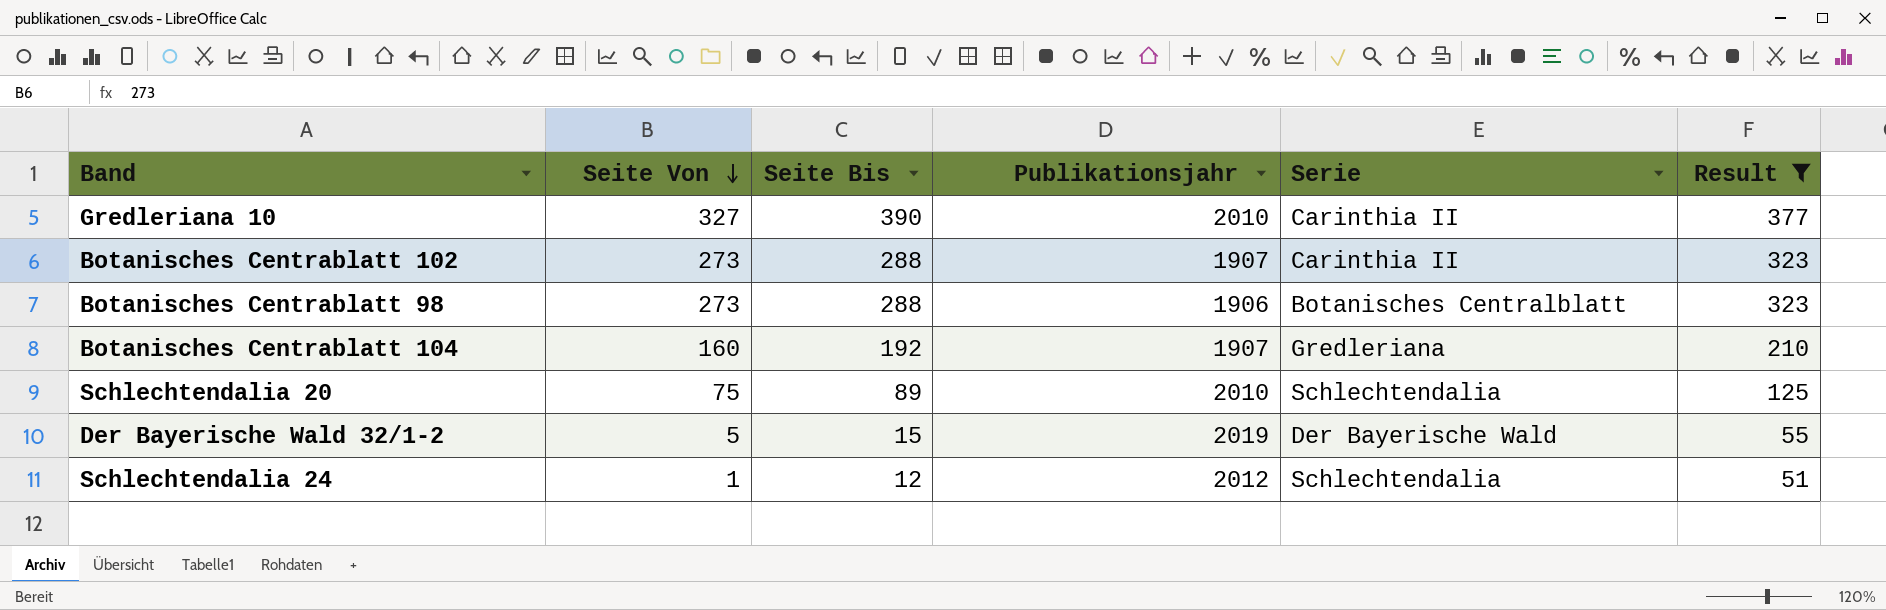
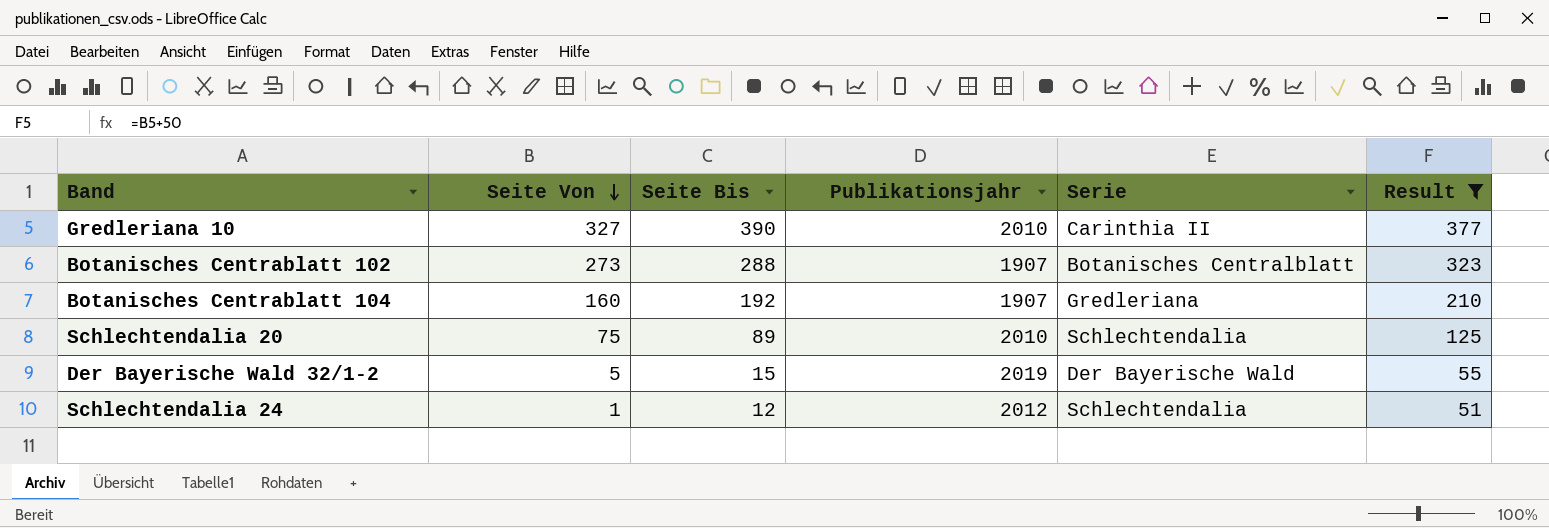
row Botanisches Centrablatt 98: 273 | 288 | 1906 | Botanisches Centralblatt | 323 -> none
Botanisches Centrablatt 102 | Serie: Carinthia II -> Botanisches Centralblatt

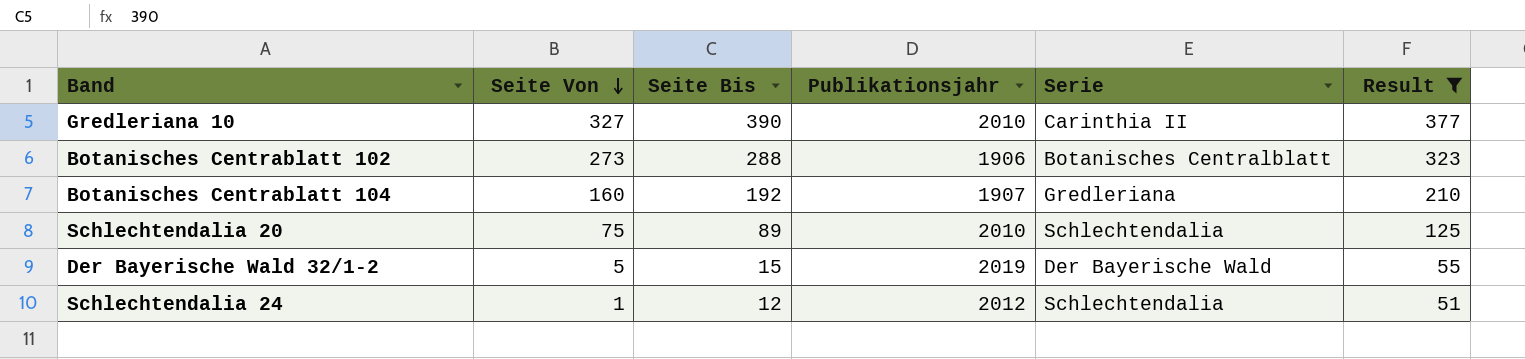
Botanisches Centrablatt 102 | Publikationsjahr: 1907 -> 1906

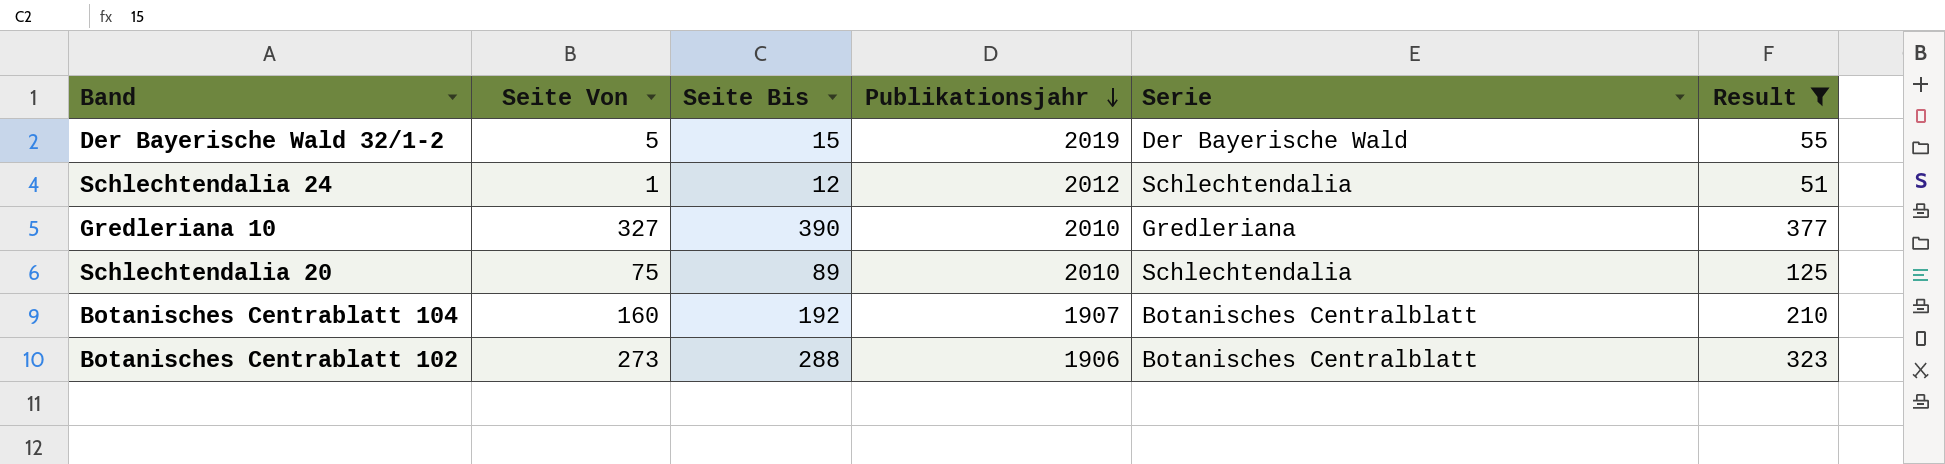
row order: Seite Von descending -> Publikationsjahr descending
Gredleriana 10 | Serie: Carinthia II -> Gredleriana
Botanisches Centrablatt 104 | Serie: Gredleriana -> Botanisches Centralblatt

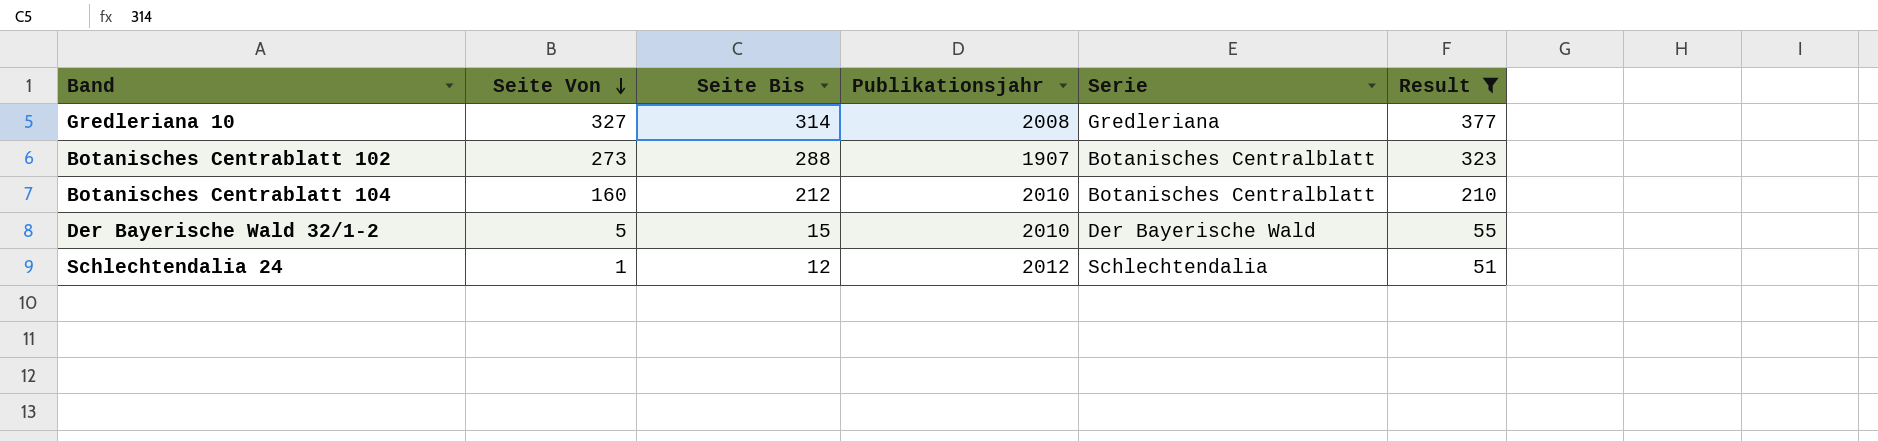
row order: Publikationsjahr descending -> Seite Von descending
row Schlechtendalia 20: 75 | 89 | 2010 | Schlechtendalia | 125 -> none
Gredleriana 10 | Seite Bis: 390 -> 314
Gredleriana 10 | Publikationsjahr: 2010 -> 2008
Botanisches Centrablatt 102 | Publikationsjahr: 1906 -> 1907
Botanisches Centrablatt 104 | Seite Bis: 192 -> 212
Botanisches Centrablatt 104 | Publikationsjahr: 1907 -> 2010
Der Bayerische Wald 32/1-2 | Publikationsjahr: 2019 -> 2010

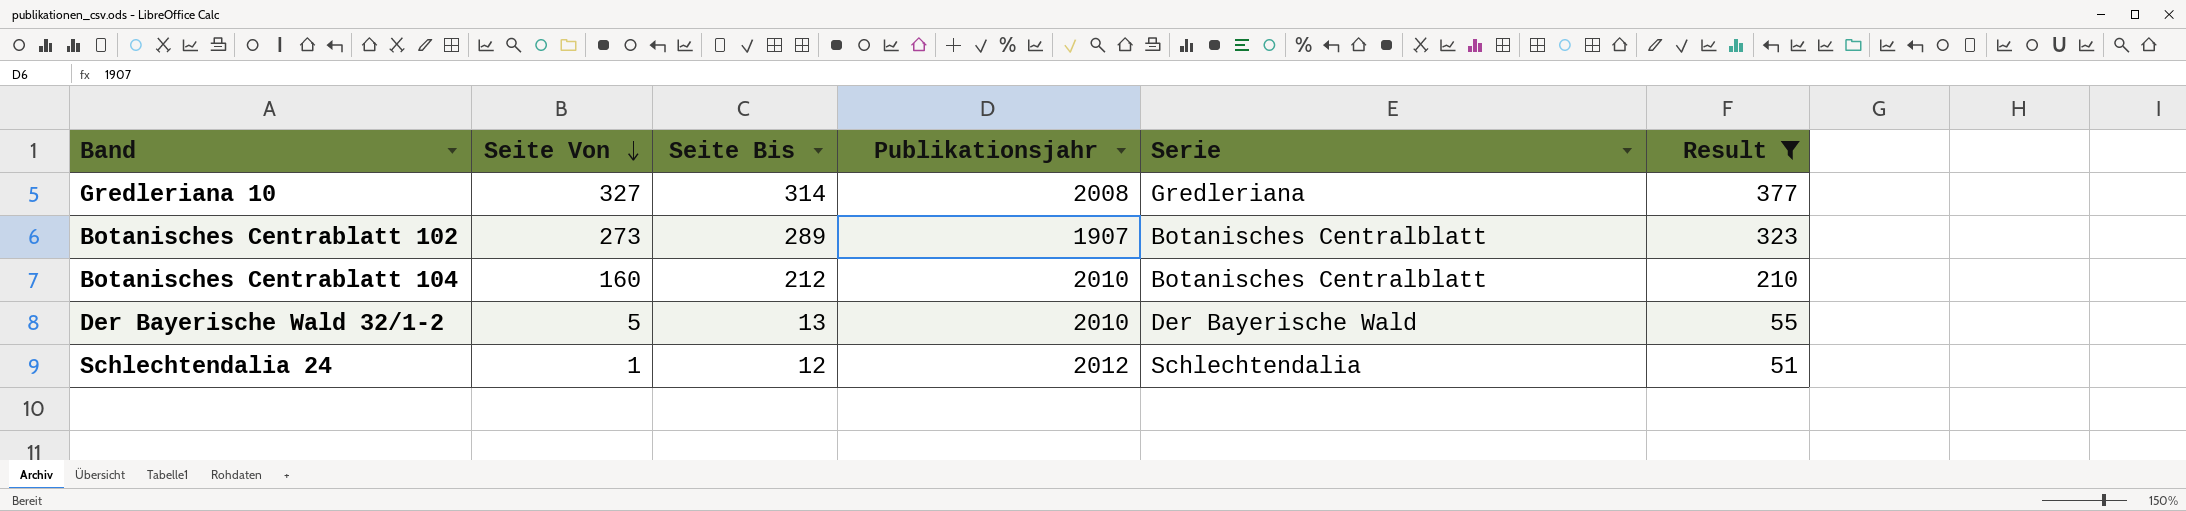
Botanisches Centrablatt 102 | Seite Bis: 288 -> 289
Der Bayerische Wald 32/1-2 | Seite Bis: 15 -> 13

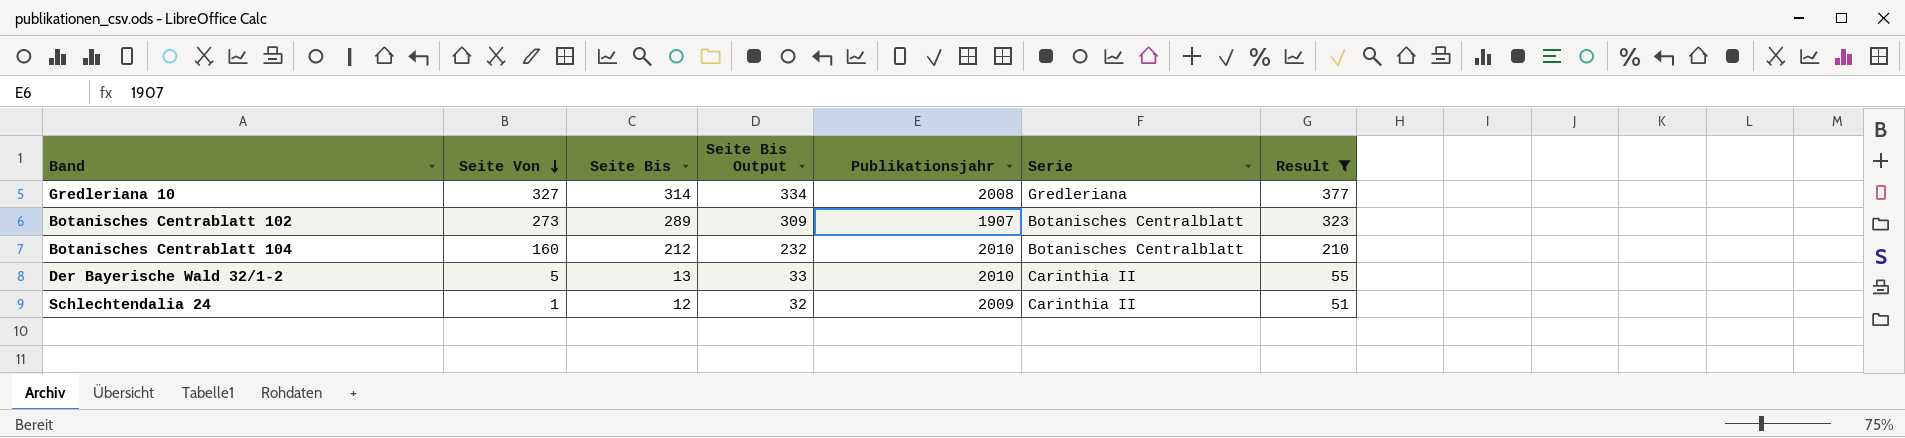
column Seite Bis Output | formula: none -> [Seite Bis] + 20
Der Bayerische Wald 32/1-2 | Serie: Der Bayerische Wald -> Carinthia II
Schlechtendalia 24 | Publikationsjahr: 2012 -> 2009
Schlechtendalia 24 | Serie: Schlechtendalia -> Carinthia II

